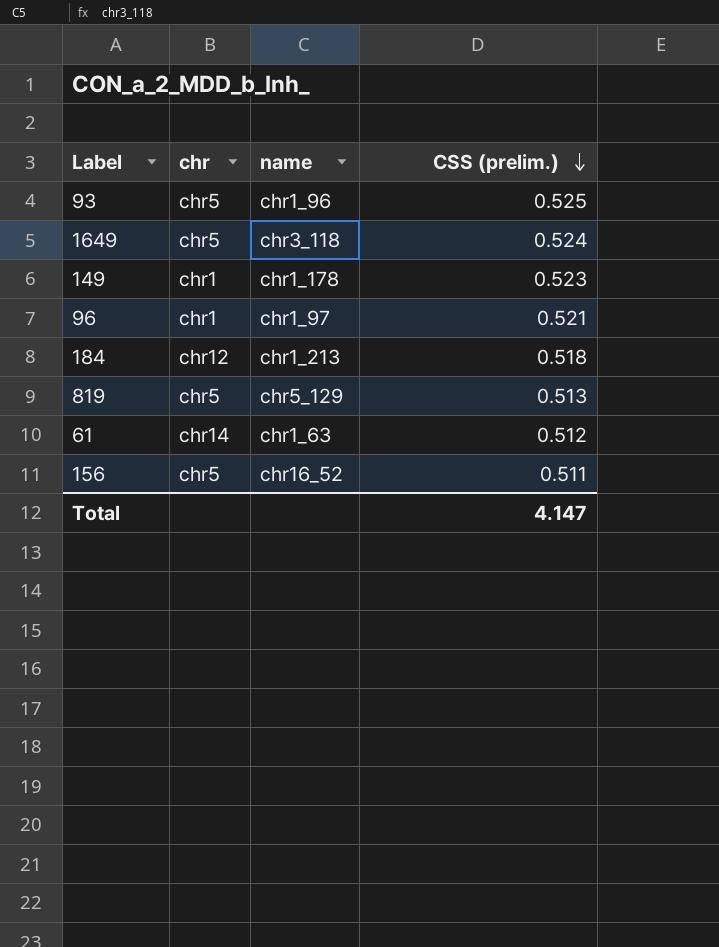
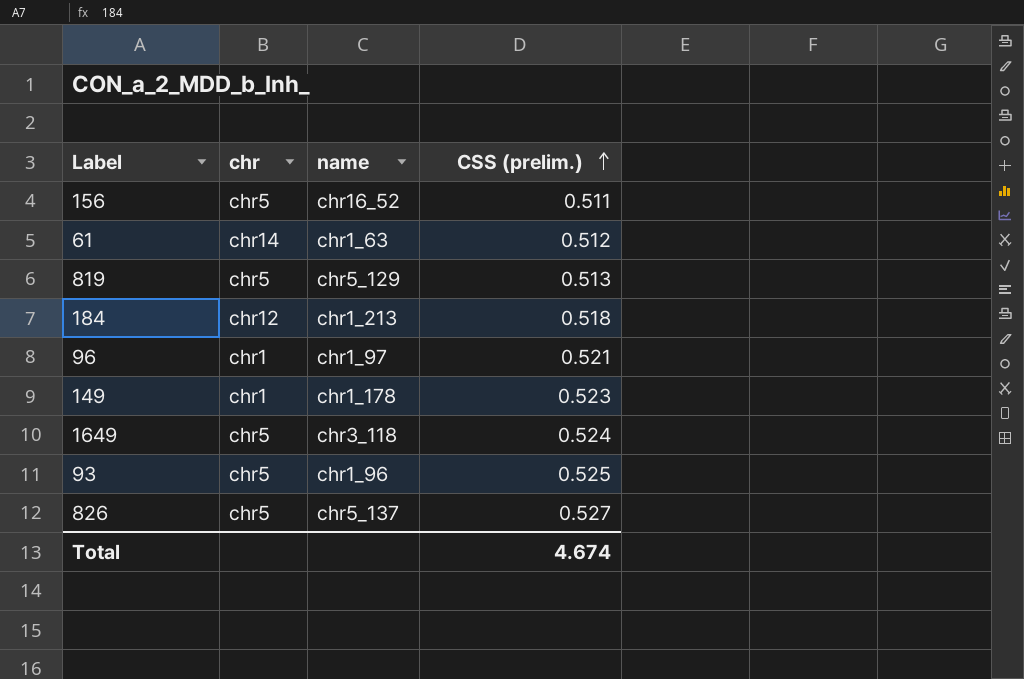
row order: CSS (prelim.) descending -> CSS (prelim.) ascending
row 826: none -> chr5 | chr5_137 | 0.527
Total | CSS (prelim.): 4.147 -> 4.674

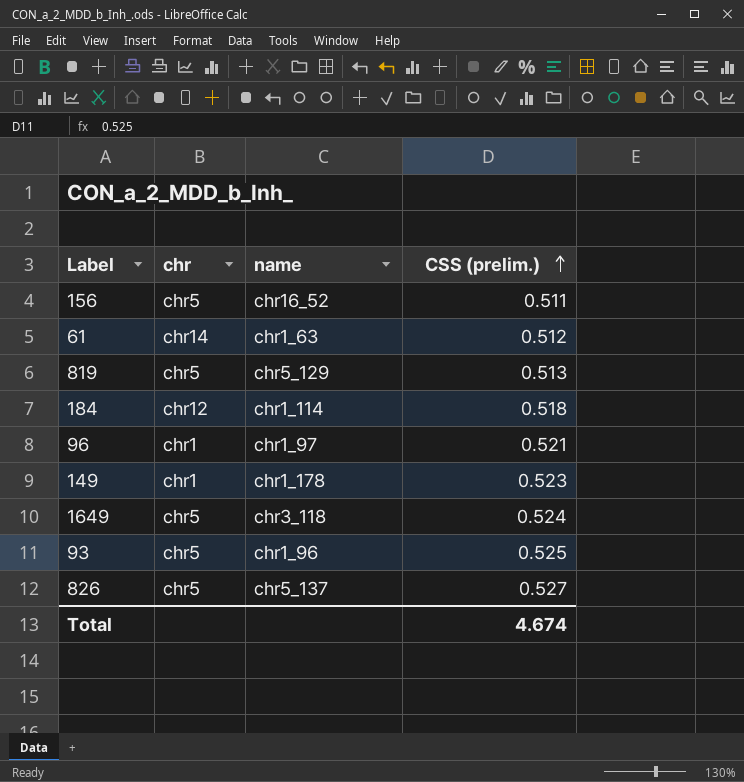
184 | name: chr1_213 -> chr1_114

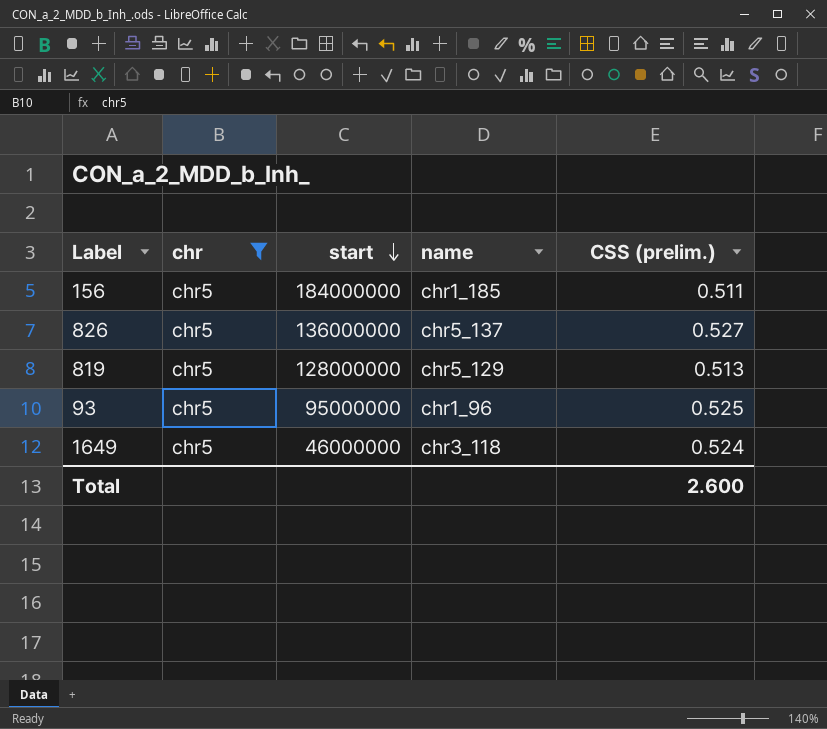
filter: none -> chr = chr5
row order: CSS (prelim.) ascending -> start descending
column start | position: none -> 3
156 | name: chr16_52 -> chr1_185
Total | CSS (prelim.): 4.674 -> 2.600

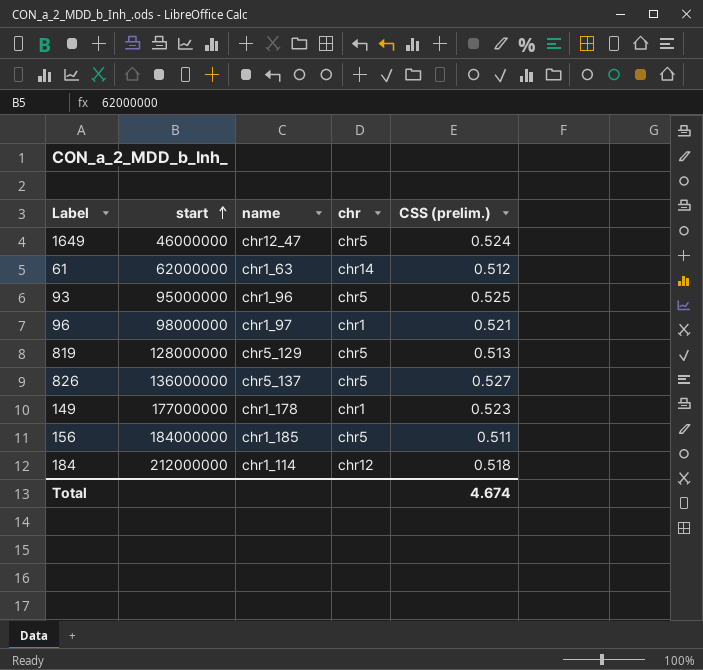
filter: chr = chr5 -> none
row order: start descending -> start ascending
column chr | position: 2 -> 4
1649 | name: chr3_118 -> chr12_47
Total | CSS (prelim.): 2.600 -> 4.674

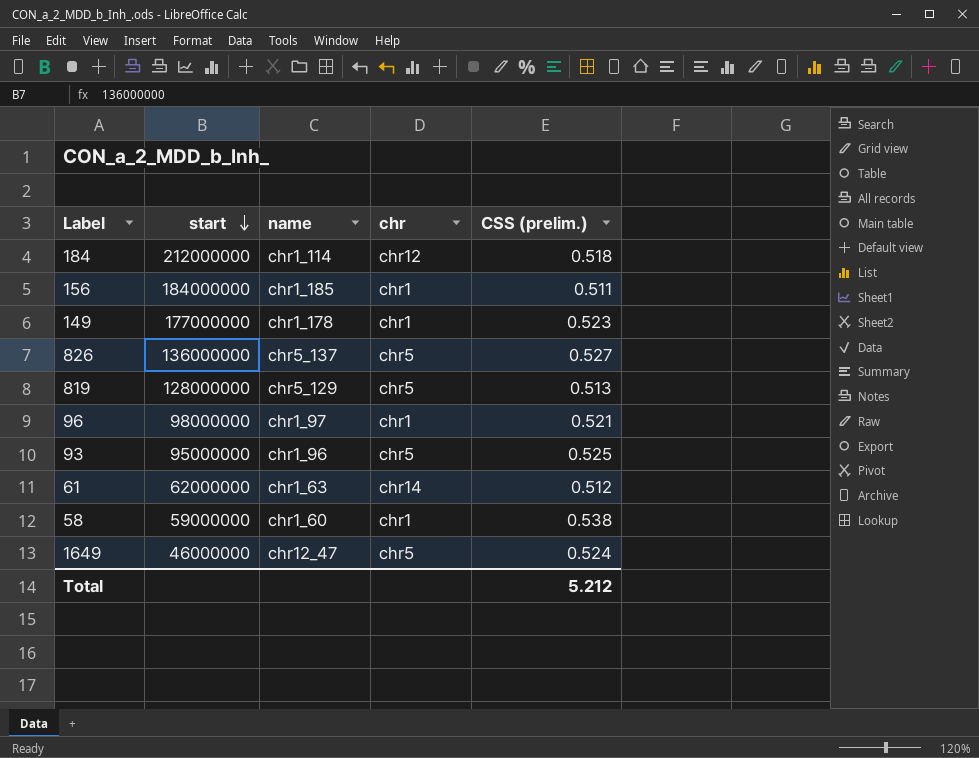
row order: start ascending -> start descending
156 | chr: chr5 -> chr1
row 58: none -> 59000000 | chr1_60 | chr1 | 0.538
Total | CSS (prelim.): 4.674 -> 5.212

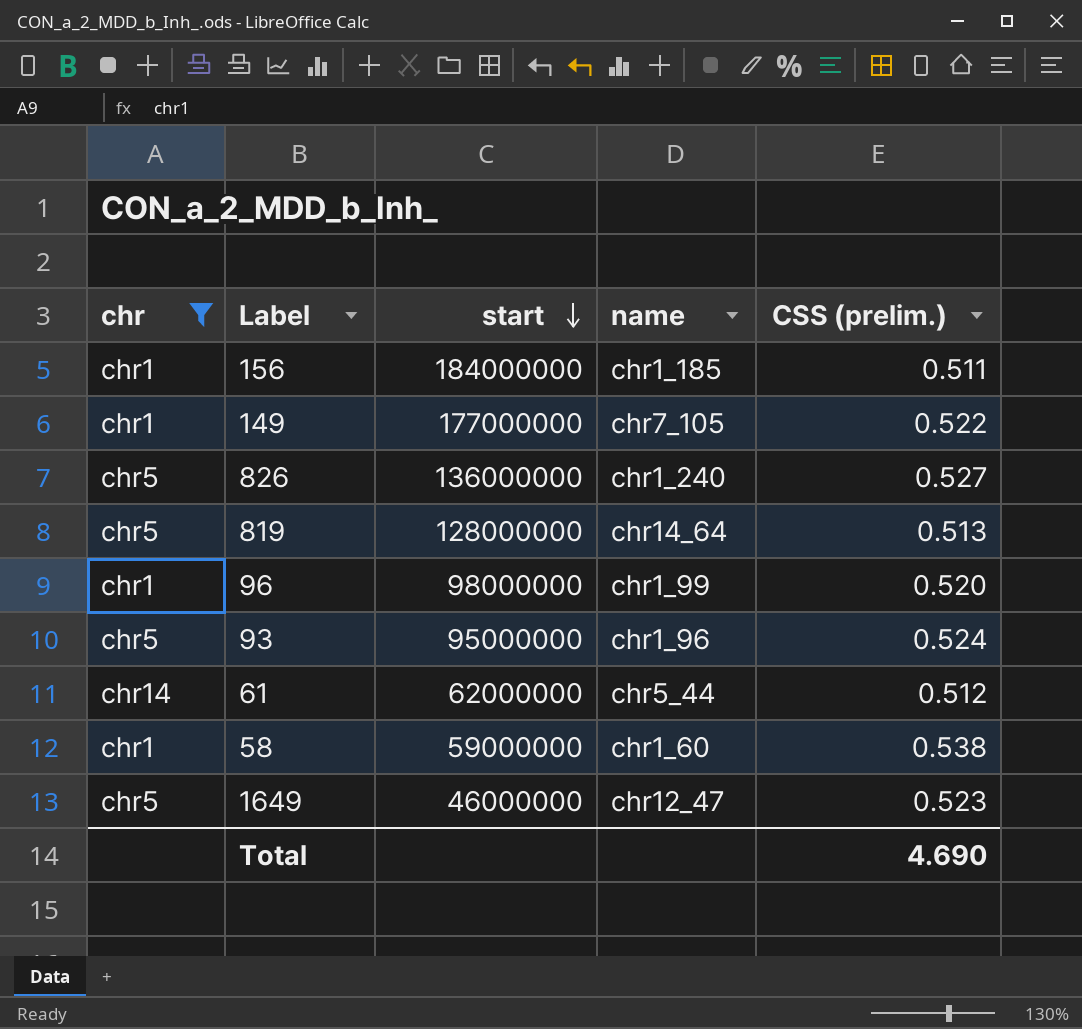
filter: none -> chr != chr12
column chr | position: 4 -> 1
149 | name: chr1_178 -> chr7_105
149 | CSS (prelim.): 0.523 -> 0.522
826 | name: chr5_137 -> chr1_240
819 | name: chr5_129 -> chr14_64
96 | name: chr1_97 -> chr1_99
96 | CSS (prelim.): 0.521 -> 0.520
93 | CSS (prelim.): 0.525 -> 0.524
61 | name: chr1_63 -> chr5_44
1649 | CSS (prelim.): 0.524 -> 0.523
Total | CSS (prelim.): 5.212 -> 4.690

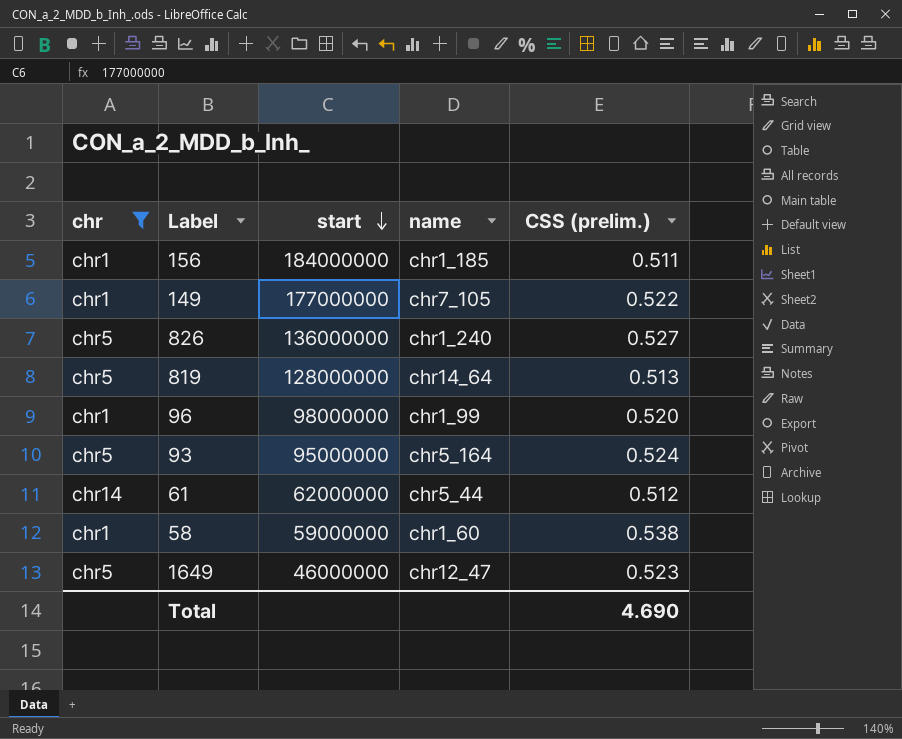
93 | name: chr1_96 -> chr5_164

